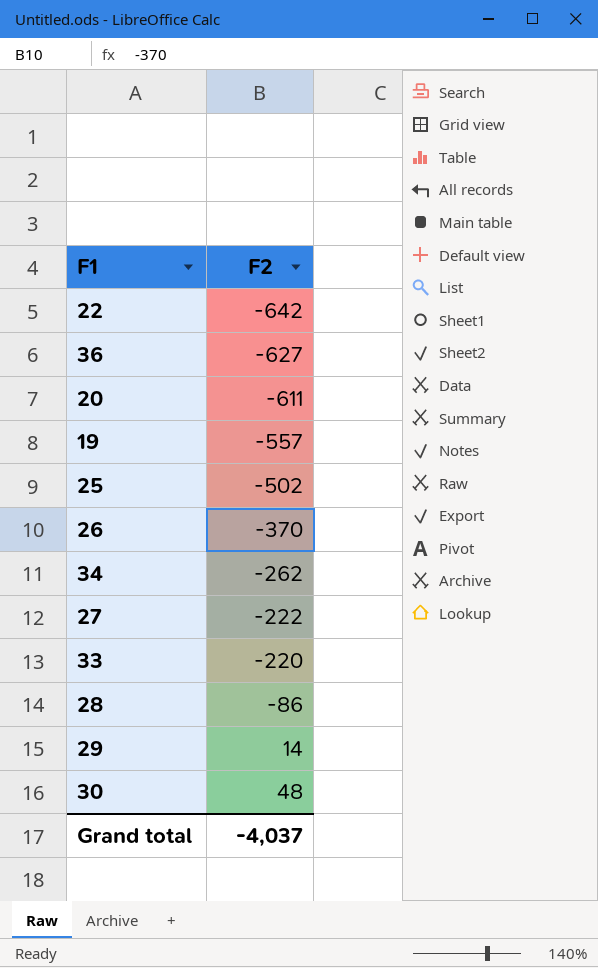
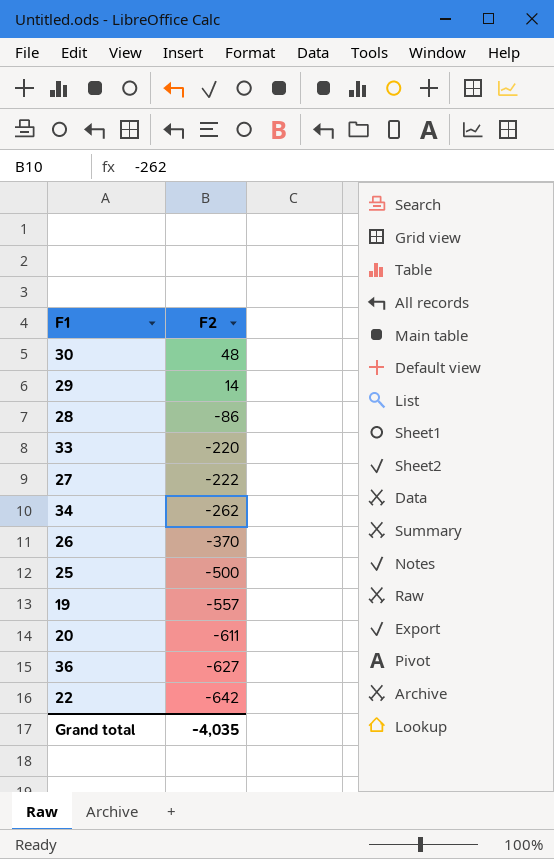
row order: F2 ascending -> F2 descending
25 | F2: -502 -> -500
Grand total | F2: -4,037 -> -4,035

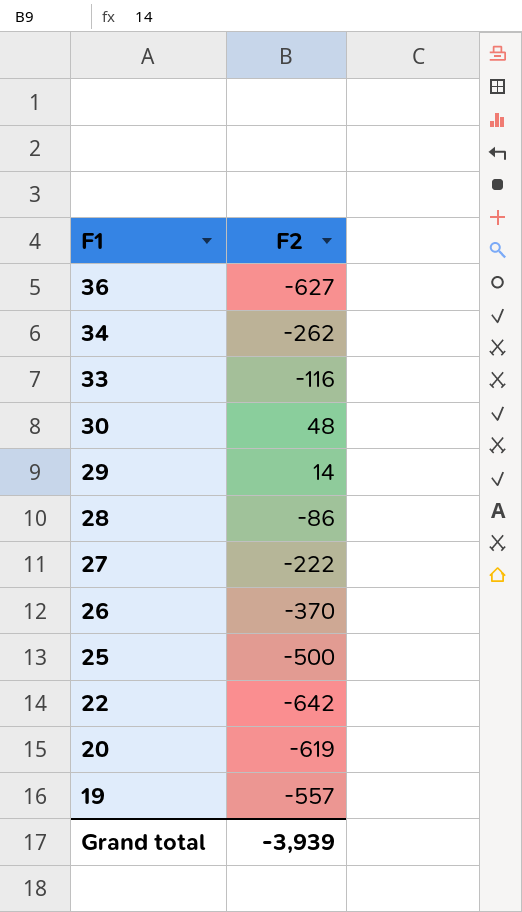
row order: F2 descending -> F1 descending
33 | F2: -220 -> -116
20 | F2: -611 -> -619
Grand total | F2: -4,035 -> -3,939

